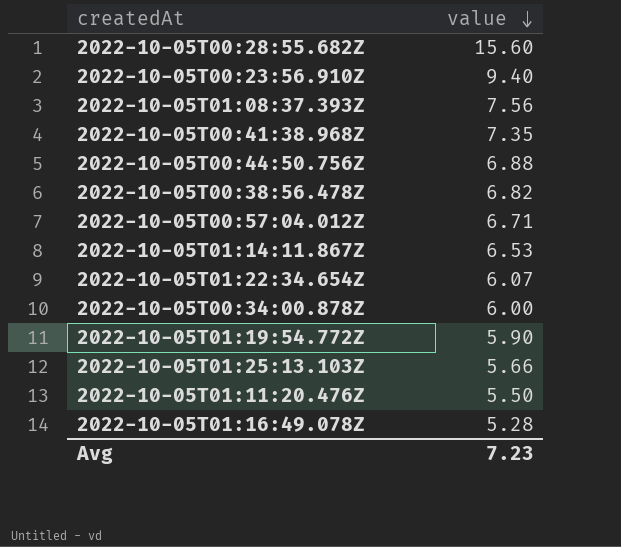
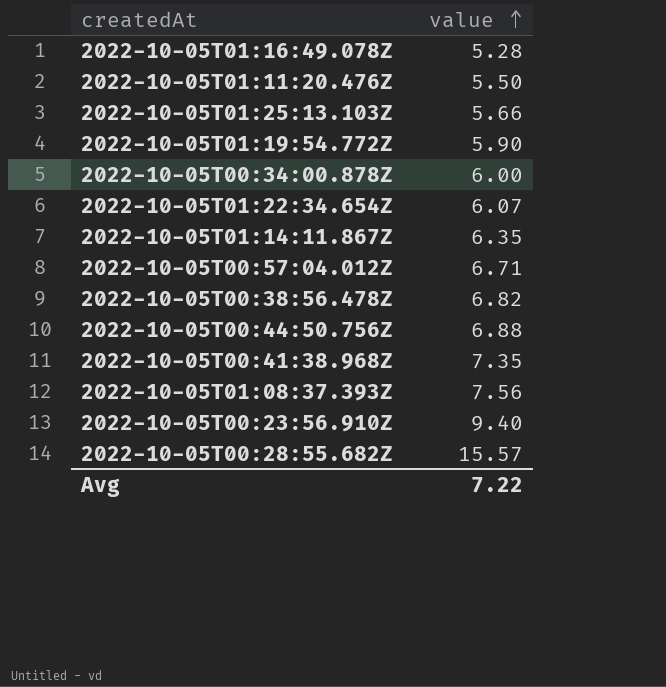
row order: value descending -> value ascending
2022-10-05T01:14:11.867Z | value: 6.53 -> 6.35
2022-10-05T00:28:55.682Z | value: 15.60 -> 15.57
Avg | value: 7.23 -> 7.22

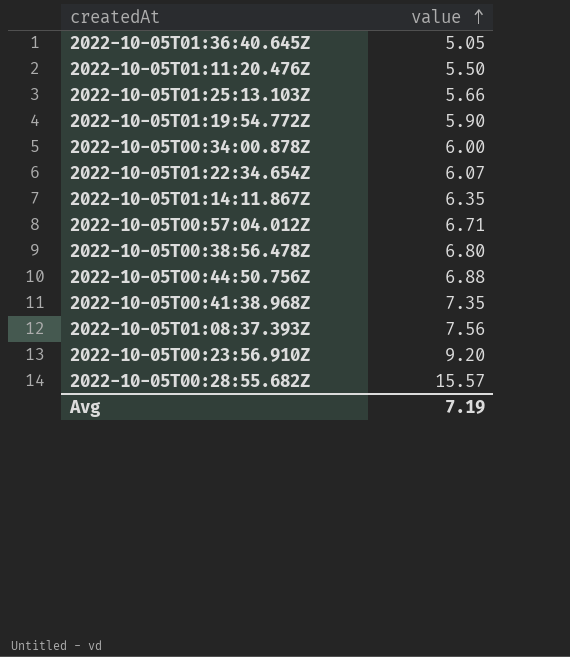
row 2022-10-05T01:16:49.078Z: 5.28 -> none
row 2022-10-05T01:36:40.645Z: none -> 5.05
2022-10-05T00:38:56.478Z | value: 6.82 -> 6.80
2022-10-05T00:23:56.910Z | value: 9.40 -> 9.20
Avg | value: 7.22 -> 7.19

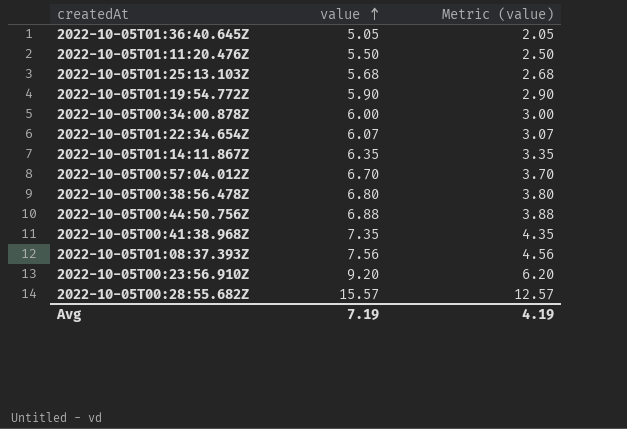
column Metric (value) | formula: none -> [value] - 3
2022-10-05T01:25:13.103Z | value: 5.66 -> 5.68
2022-10-05T00:57:04.012Z | value: 6.71 -> 6.70

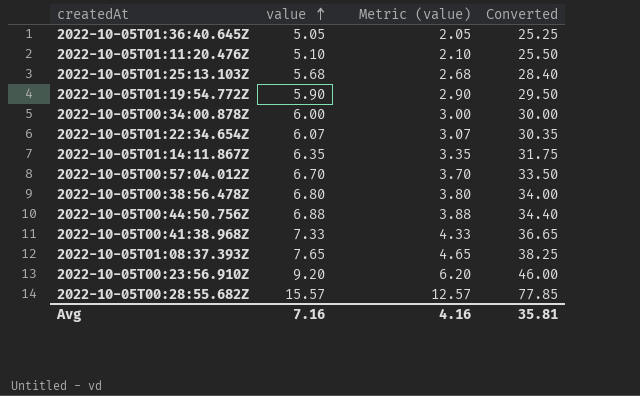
column Converted | formula: none -> [value] * 5
2022-10-05T01:11:20.476Z | value: 5.50 -> 5.10
2022-10-05T01:11:20.476Z | Metric (value): 2.50 -> 2.10
2022-10-05T00:41:38.968Z | value: 7.35 -> 7.33
2022-10-05T00:41:38.968Z | Metric (value): 4.35 -> 4.33
2022-10-05T01:08:37.393Z | value: 7.56 -> 7.65
2022-10-05T01:08:37.393Z | Metric (value): 4.56 -> 4.65
Avg | value: 7.19 -> 7.16
Avg | Metric (value): 4.19 -> 4.16

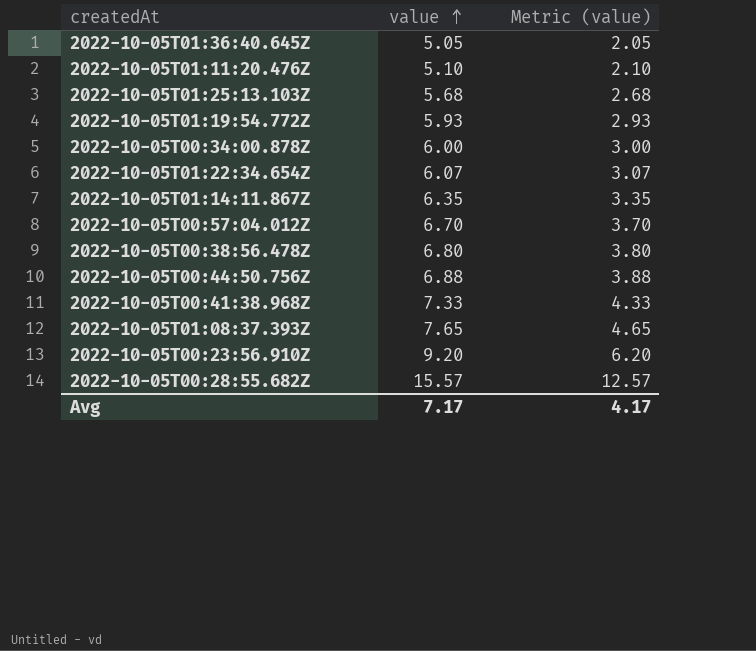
column Converted | formula: [value] * 5 -> none
2022-10-05T01:19:54.772Z | value: 5.90 -> 5.93
2022-10-05T01:19:54.772Z | Metric (value): 2.90 -> 2.93
Avg | value: 7.16 -> 7.17
Avg | Metric (value): 4.16 -> 4.17

